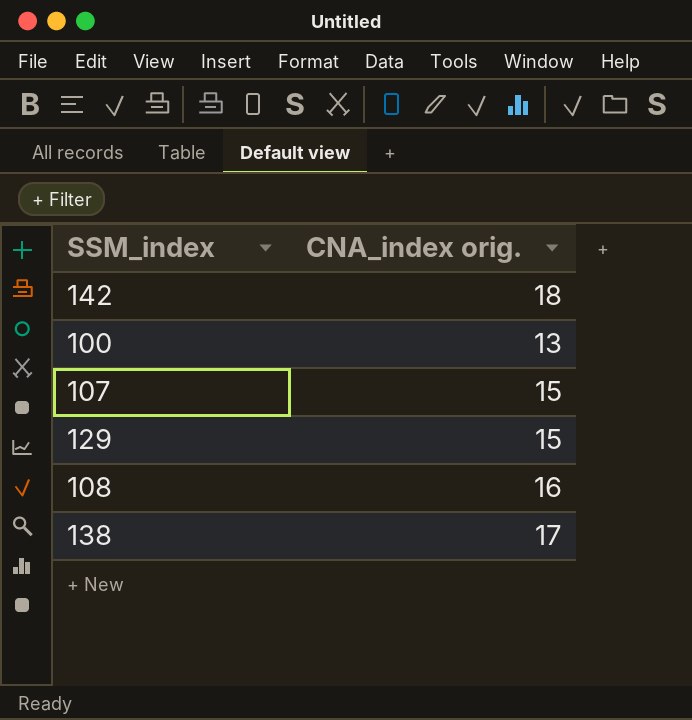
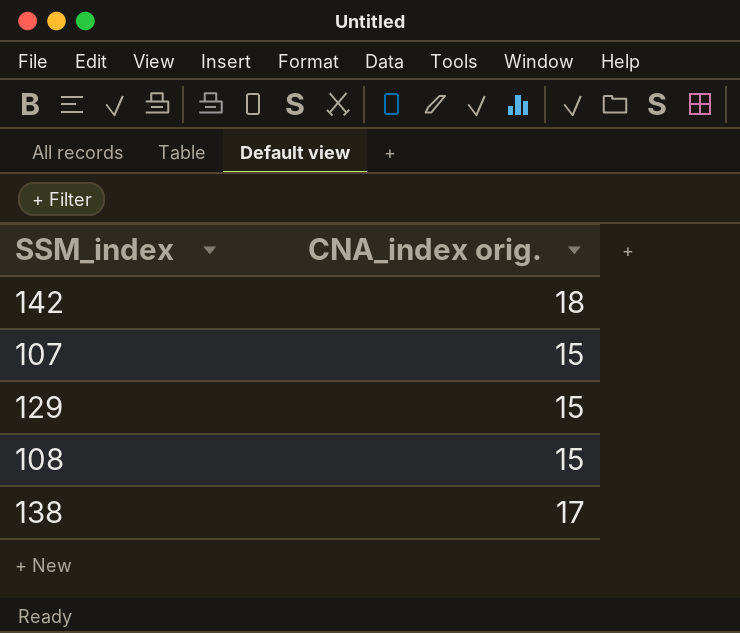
row 100: 13 -> none
108 | CNA_index orig.: 16 -> 15

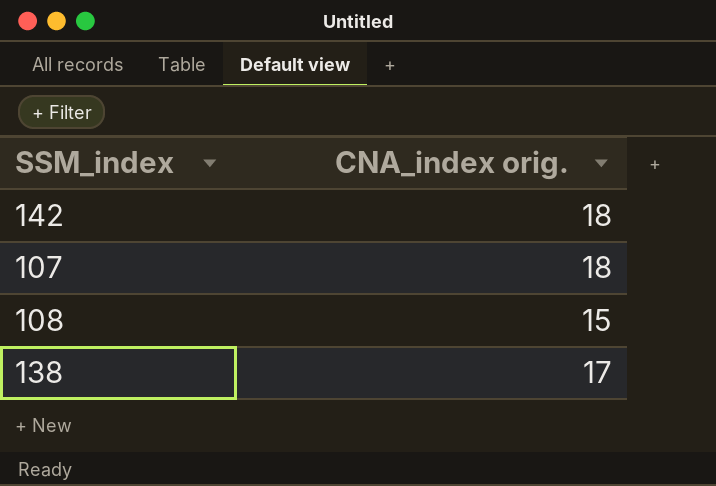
row 129: 15 -> none
107 | CNA_index orig.: 15 -> 18

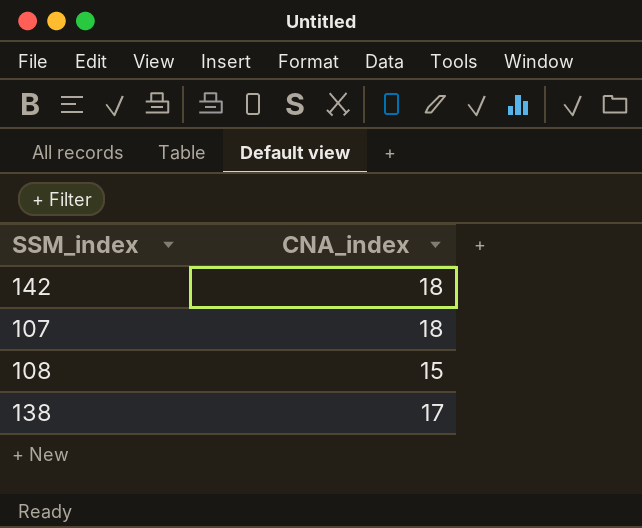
column name: CNA_index orig. -> CNA_index

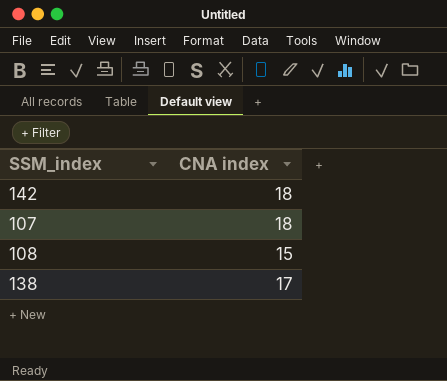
column name: CNA_index -> CNA index

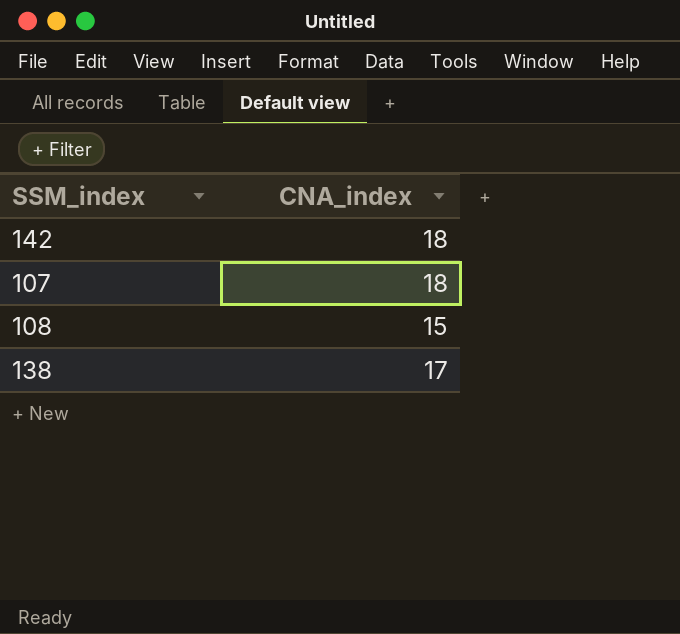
column name: CNA index -> CNA_index

